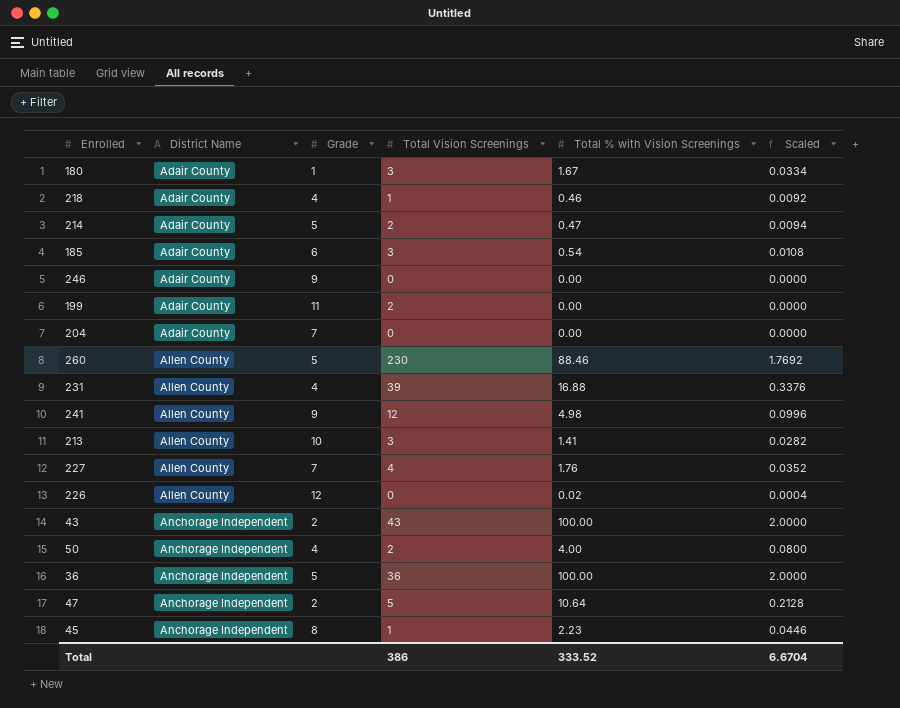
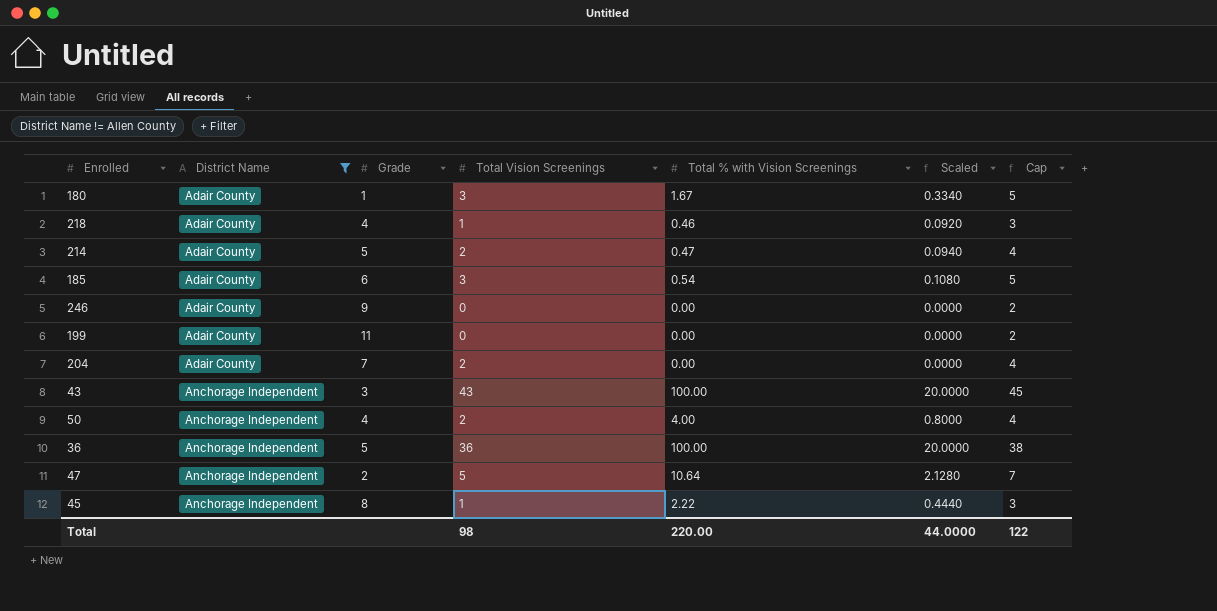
filter: none -> District Name != Allen County
column Scaled | formula: [Total % with Vision Screenings] * 0.02 -> [Total % with Vision Screenings] * 0.2
column Cap | formula: none -> [Total Vision Screenings] + 2
199 | Total Vision Screenings: 2 -> 0
204 | Total Vision Screenings: 0 -> 2
43 | Grade: 2 -> 3
45 | Total % with Vision Screenings: 2.23 -> 2.22
Total | Total Vision Screenings: 386 -> 98
Total | Total % with Vision Screenings: 333.52 -> 220.00
Total | Scaled: 6.6704 -> 44.0000

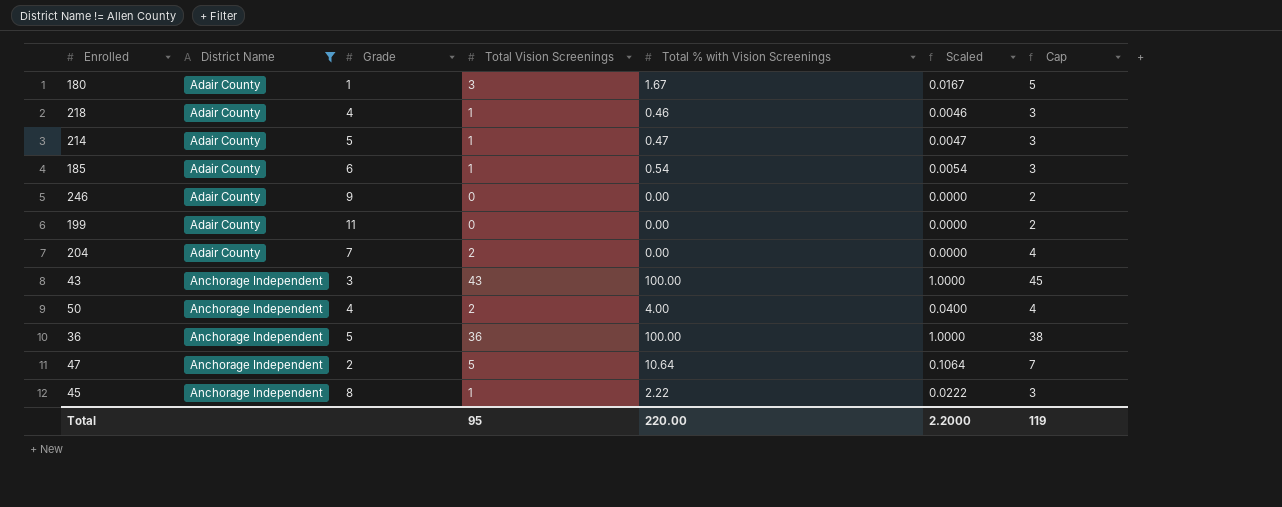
column Scaled | formula: [Total % with Vision Screenings] * 0.2 -> [Total % with Vision Screenings] * 0.01
214 | Total Vision Screenings: 2 -> 1
214 | Cap: 4 -> 3
185 | Total Vision Screenings: 3 -> 1
185 | Cap: 5 -> 3
Total | Total Vision Screenings: 98 -> 95
Total | Scaled: 44.0000 -> 2.2000
Total | Cap: 122 -> 119

